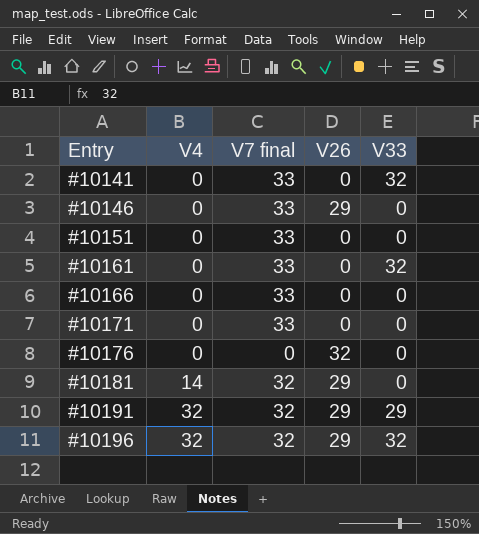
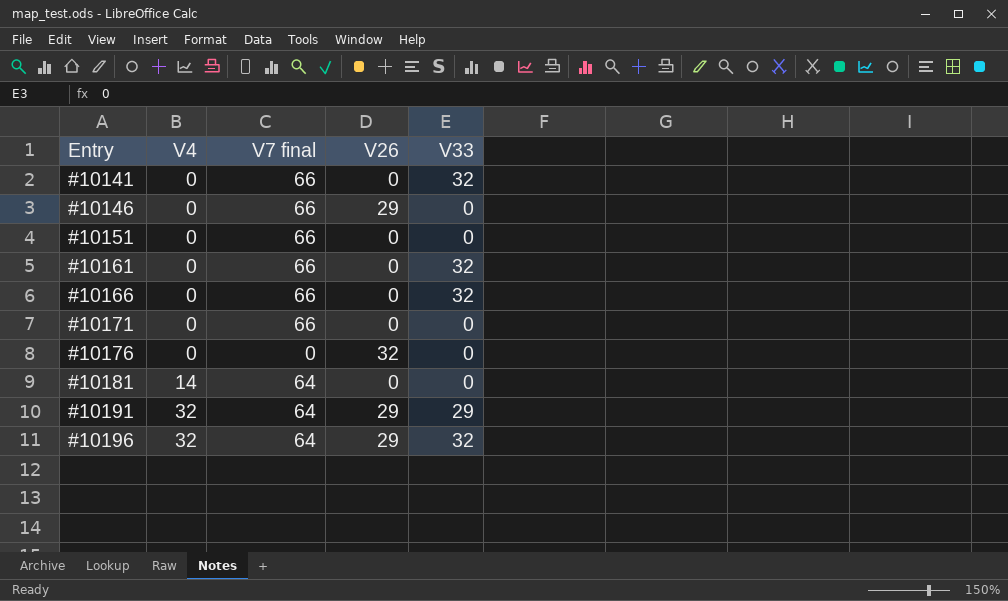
#10141 | V7 final: 33 -> 66
#10146 | V7 final: 33 -> 66
#10151 | V7 final: 33 -> 66
#10161 | V7 final: 33 -> 66
#10166 | V7 final: 33 -> 66
#10166 | V33: 0 -> 32
#10171 | V7 final: 33 -> 66
#10181 | V7 final: 32 -> 64
#10181 | V26: 29 -> 0
#10191 | V7 final: 32 -> 64
#10196 | V7 final: 32 -> 64

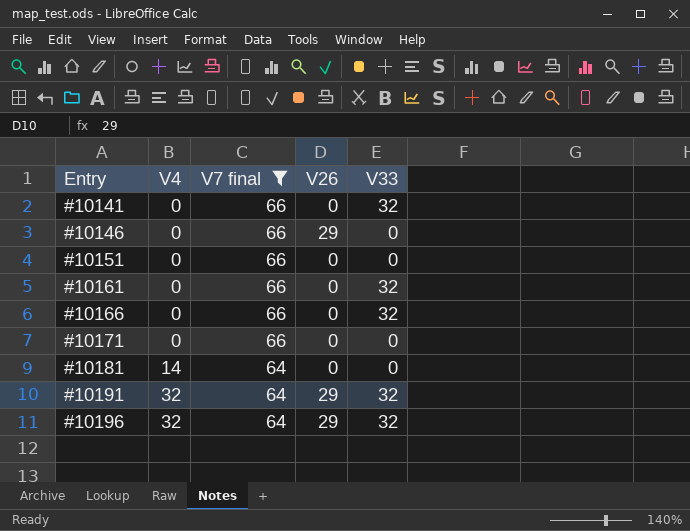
filter: none -> V7 final != 0
#10191 | V33: 29 -> 32

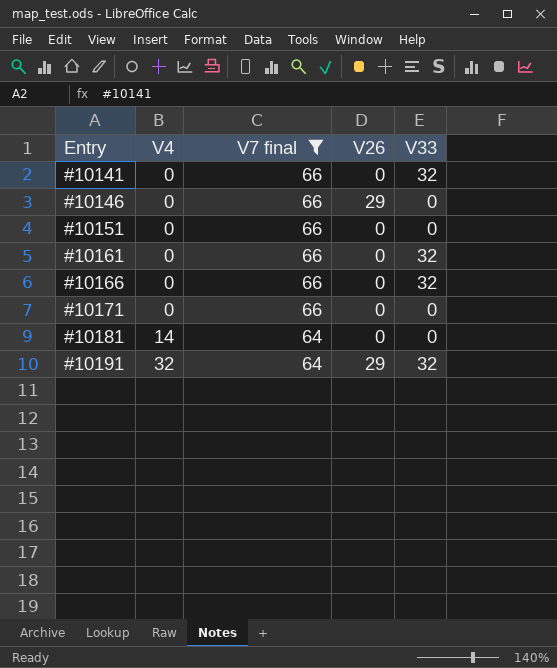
row #10196: 32 | 64 | 29 | 32 -> none

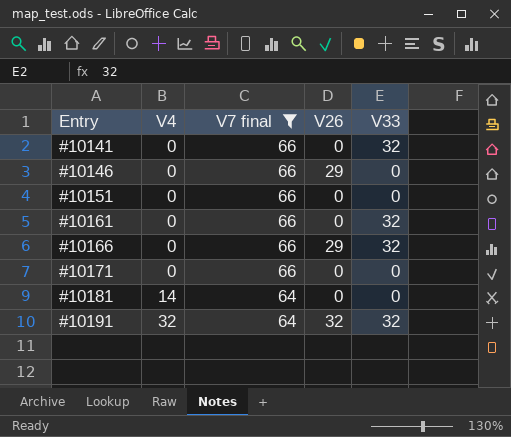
#10166 | V26: 0 -> 29
#10191 | V26: 29 -> 32

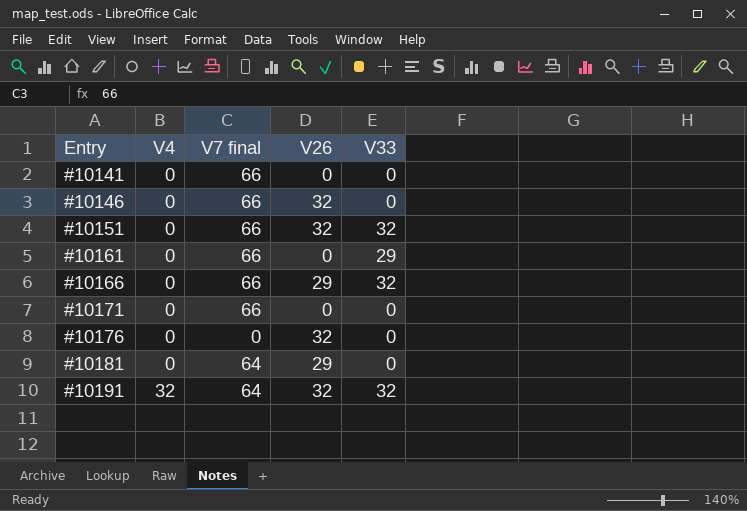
filter: V7 final != 0 -> none
#10141 | V33: 32 -> 0
#10146 | V26: 29 -> 32
#10151 | V26: 0 -> 32
#10151 | V33: 0 -> 32
#10161 | V33: 32 -> 29
#10181 | V4: 14 -> 0
#10181 | V26: 0 -> 29

